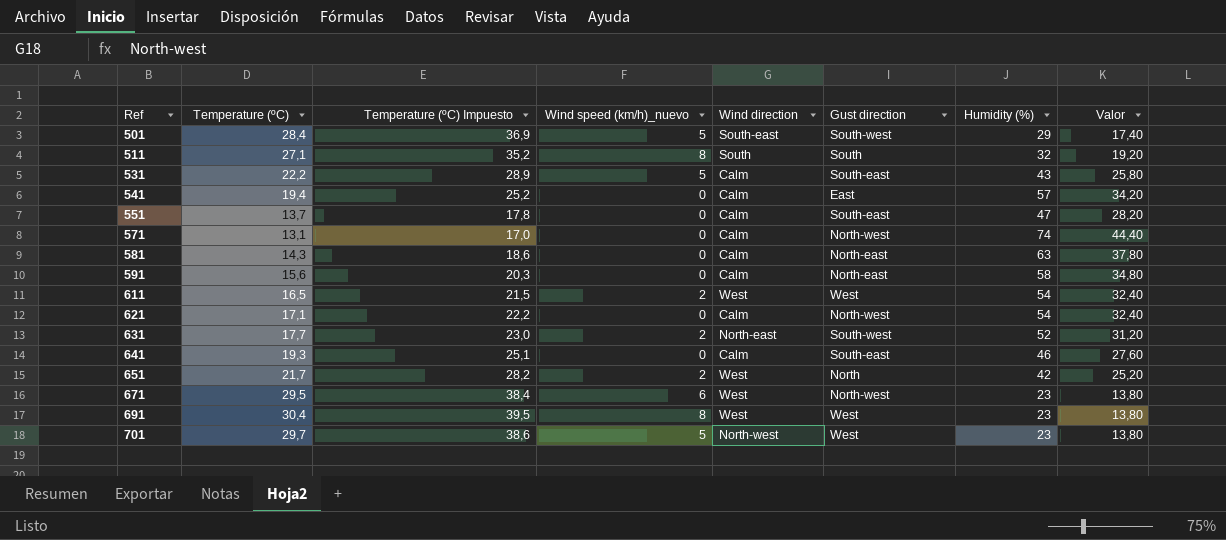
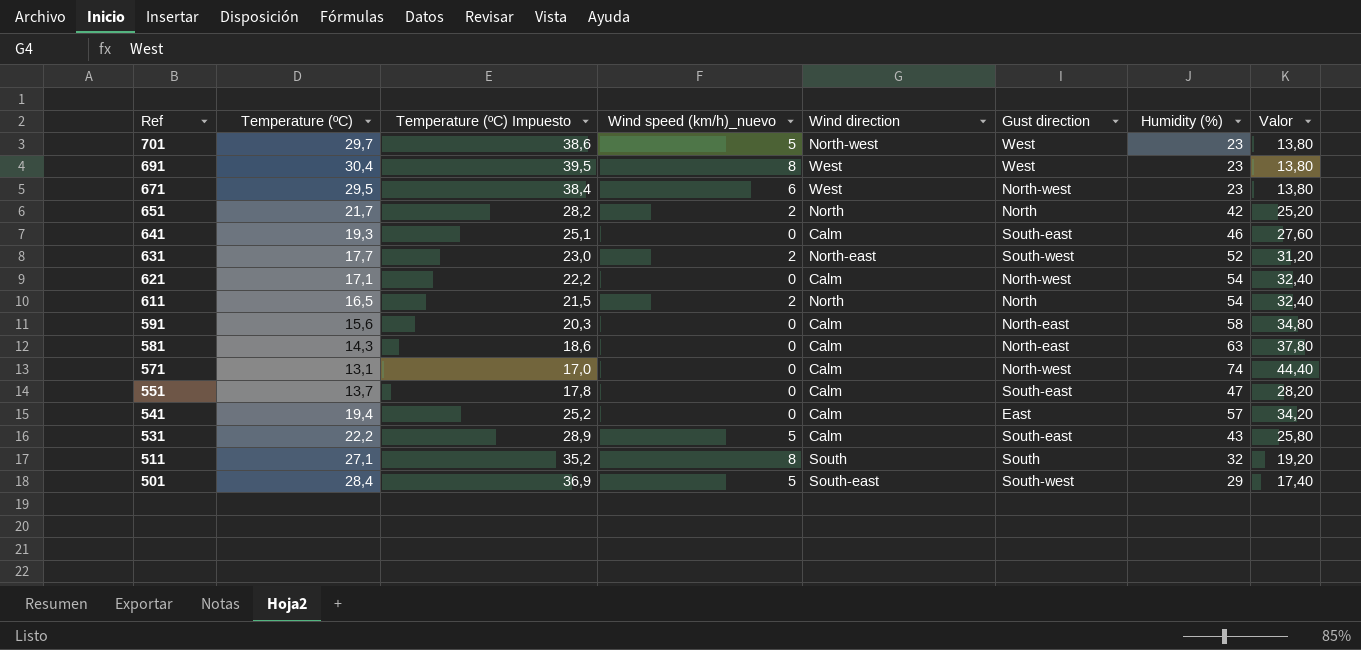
row order: Ref ascending -> Ref descending
651 | Wind direction: West -> North
611 | Wind direction: West -> North
611 | Gust direction: West -> North

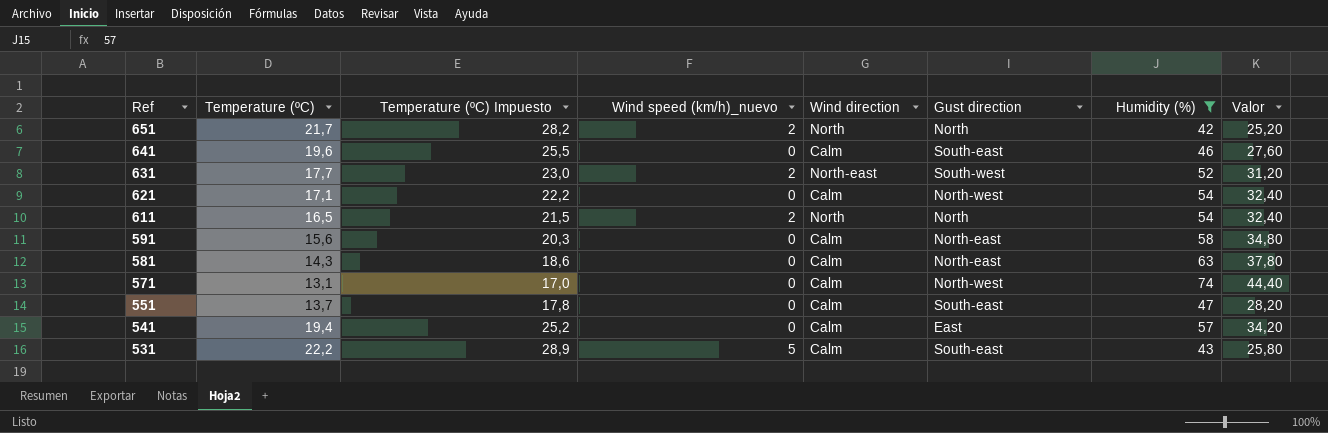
filter: none -> Humidity (%) >= 42
641 | Temperature (ºC): 19,3 -> 19,6
641 | Temperature (ºC) Impuesto: 25,1 -> 25,5

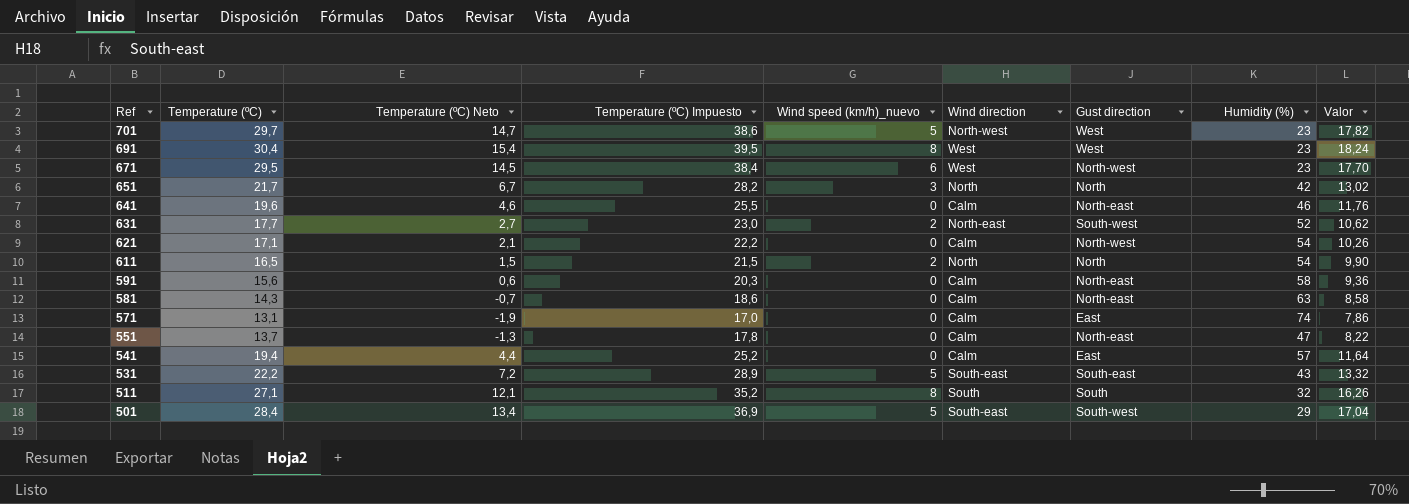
filter: Humidity (%) >= 42 -> none
column Temperature (ºC) Neto | formula: none -> [Temperature (ºC)] - 15
column Valor | formula: [Humidity (%)] * 0,6 -> [Temperature (ºC)] * 0,6
651 | Wind speed (km/h)_nuevo: 2 -> 3
641 | Gust direction: South-east -> North-east
571 | Gust direction: North-west -> East
551 | Gust direction: South-east -> North-east
531 | Wind direction: Calm -> South-east

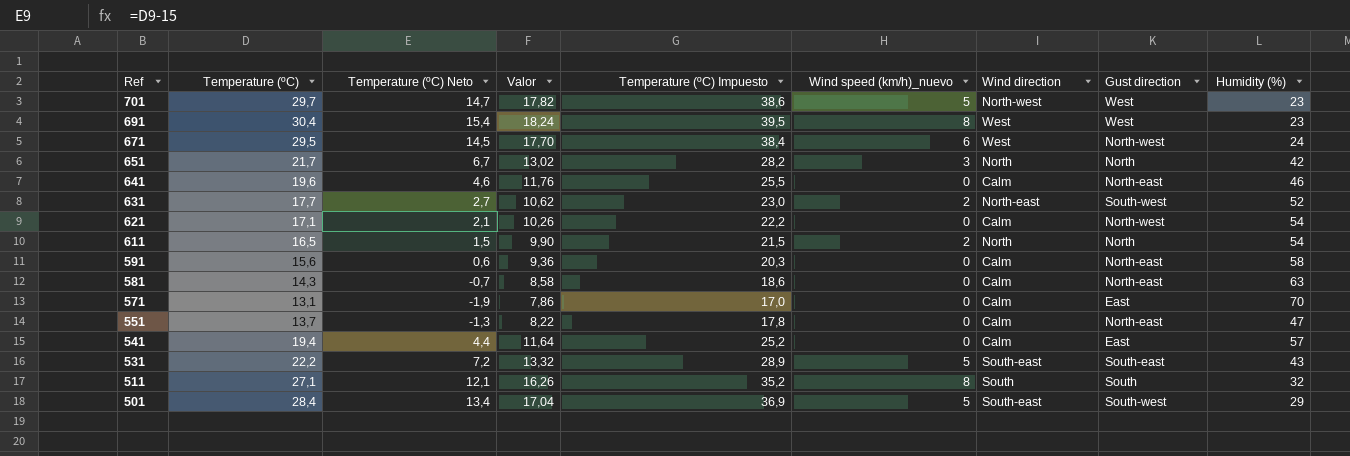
column Valor | position: 9 -> 4
671 | Humidity (%): 23 -> 24
571 | Humidity (%): 74 -> 70

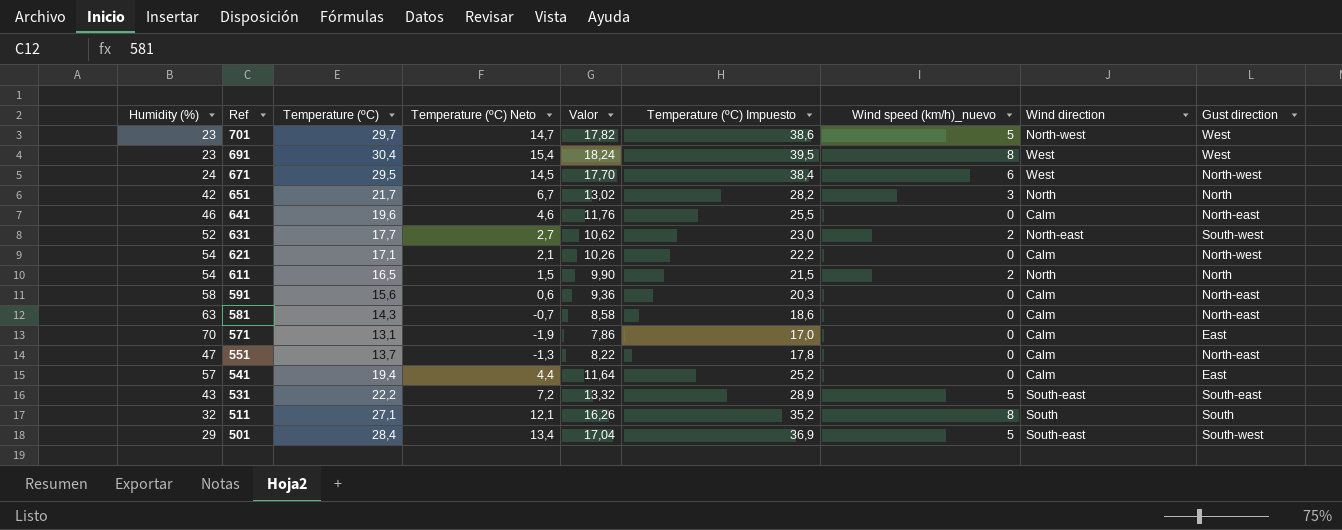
column Humidity (%) | position: 9 -> 1

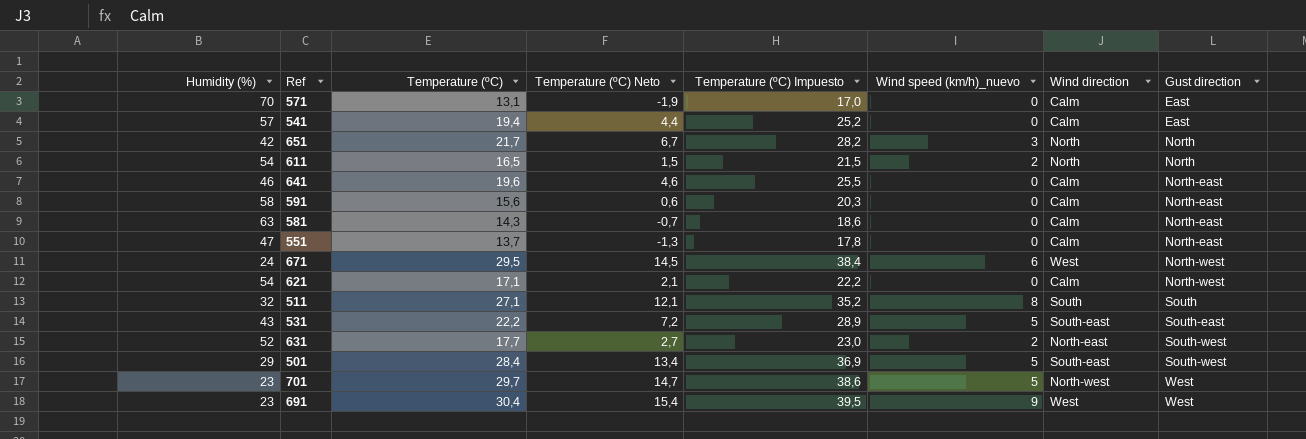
row order: Ref descending -> Gust direction ascending
column Valor | formula: [Temperature (ºC)] * 0,6 -> none
691 | Wind speed (km/h)_nuevo: 8 -> 9

